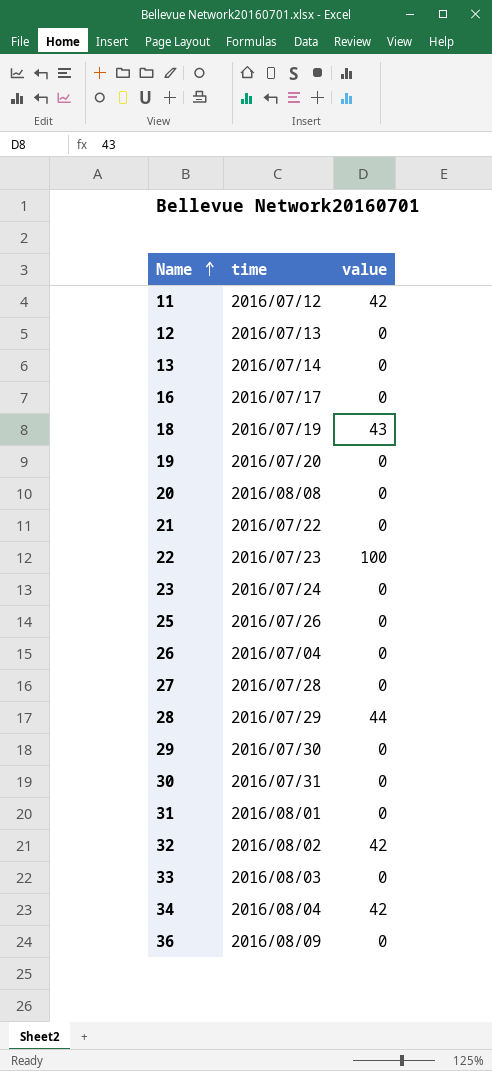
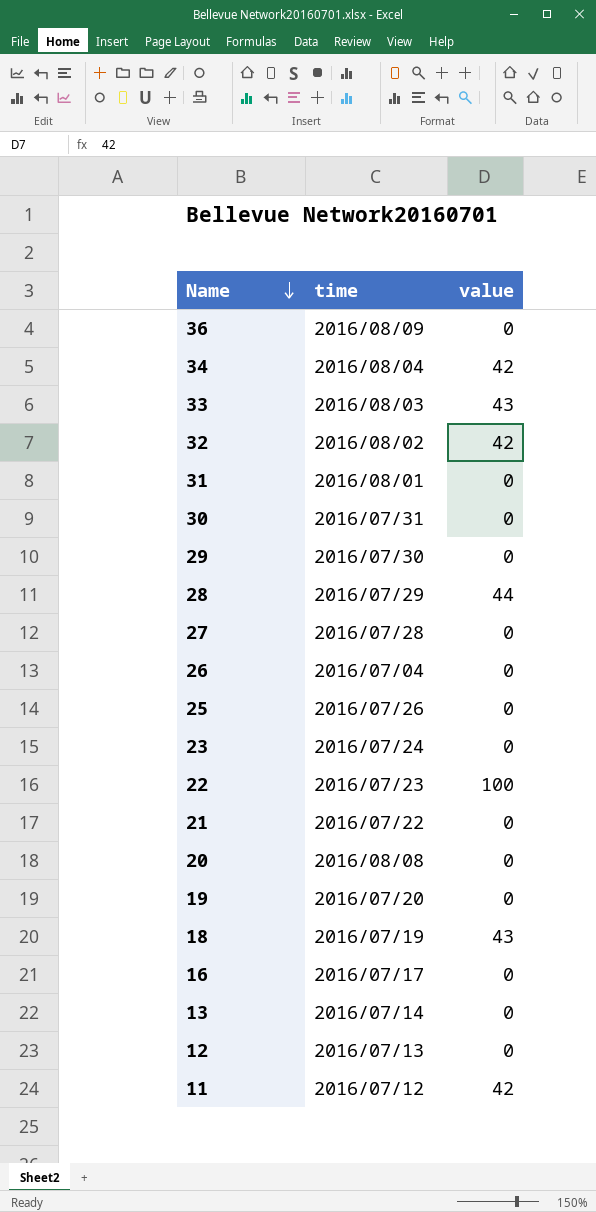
row order: Name ascending -> Name descending
33 | value: 0 -> 43

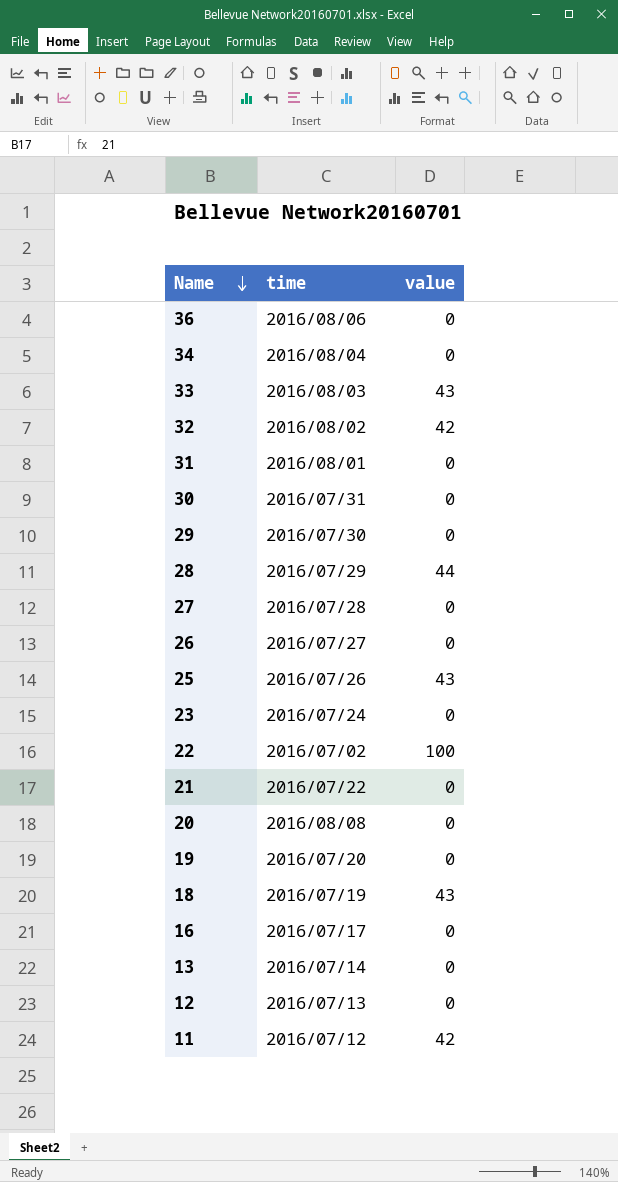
36 | time: 2016/08/09 -> 2016/08/06
34 | value: 42 -> 0
26 | time: 2016/07/04 -> 2016/07/27
25 | value: 0 -> 43
22 | time: 2016/07/23 -> 2016/07/02

